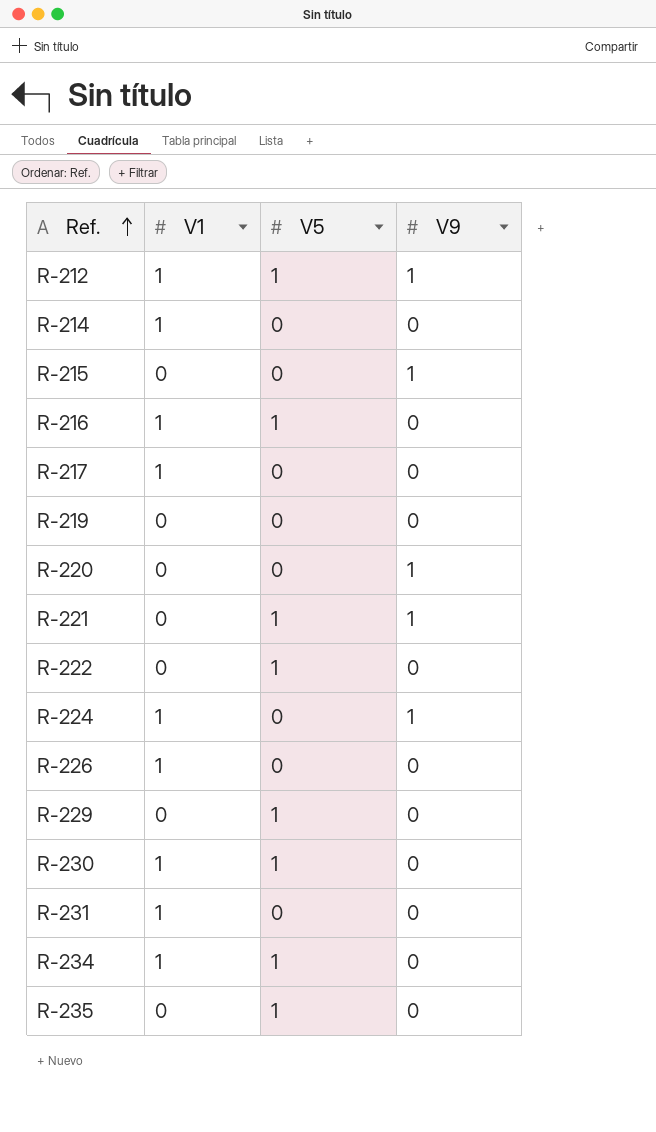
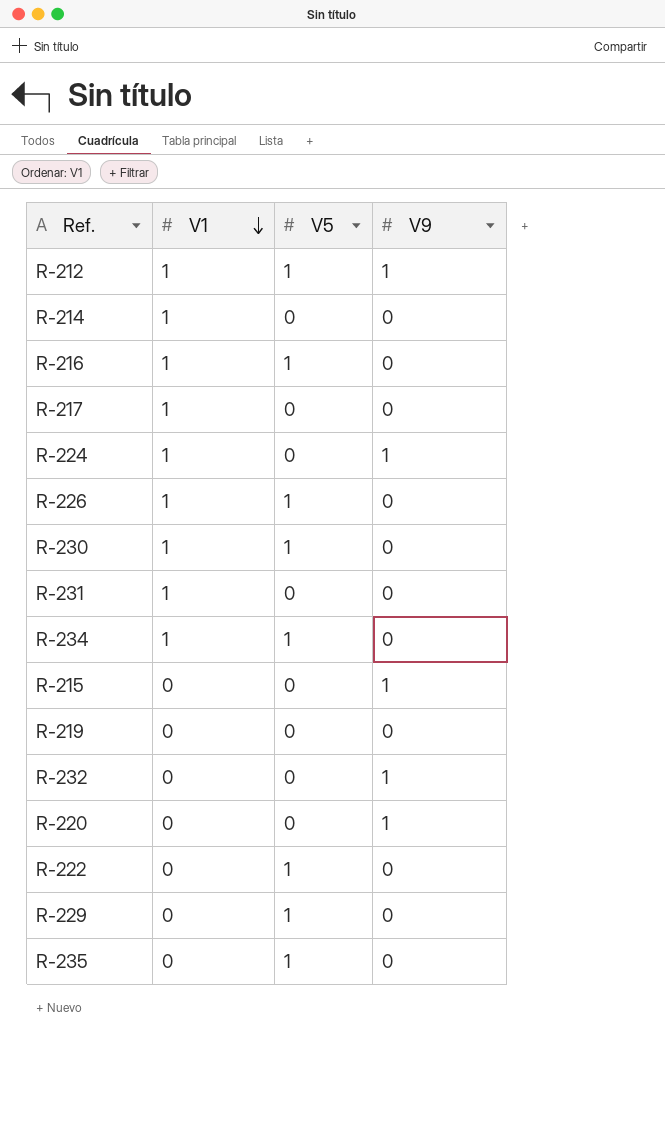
row order: Ref. ascending -> V1 descending
row R-221: 0 | 1 | 1 -> none
R-226 | V5: 0 -> 1
row R-232: none -> 0 | 0 | 1

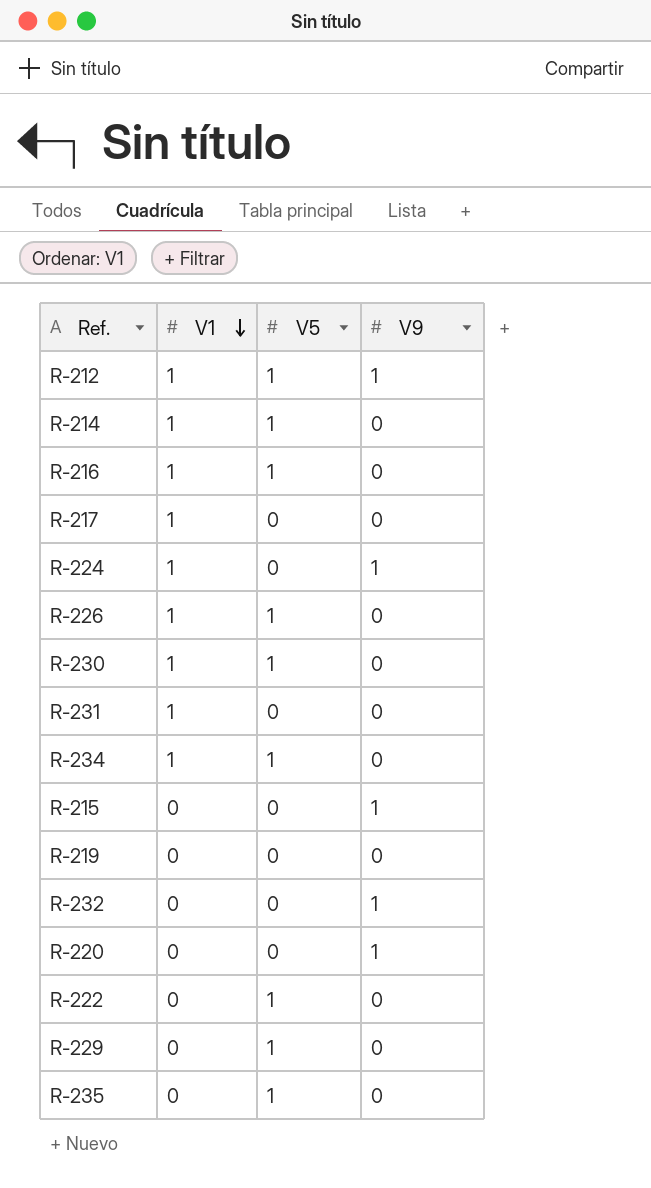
R-214 | V5: 0 -> 1

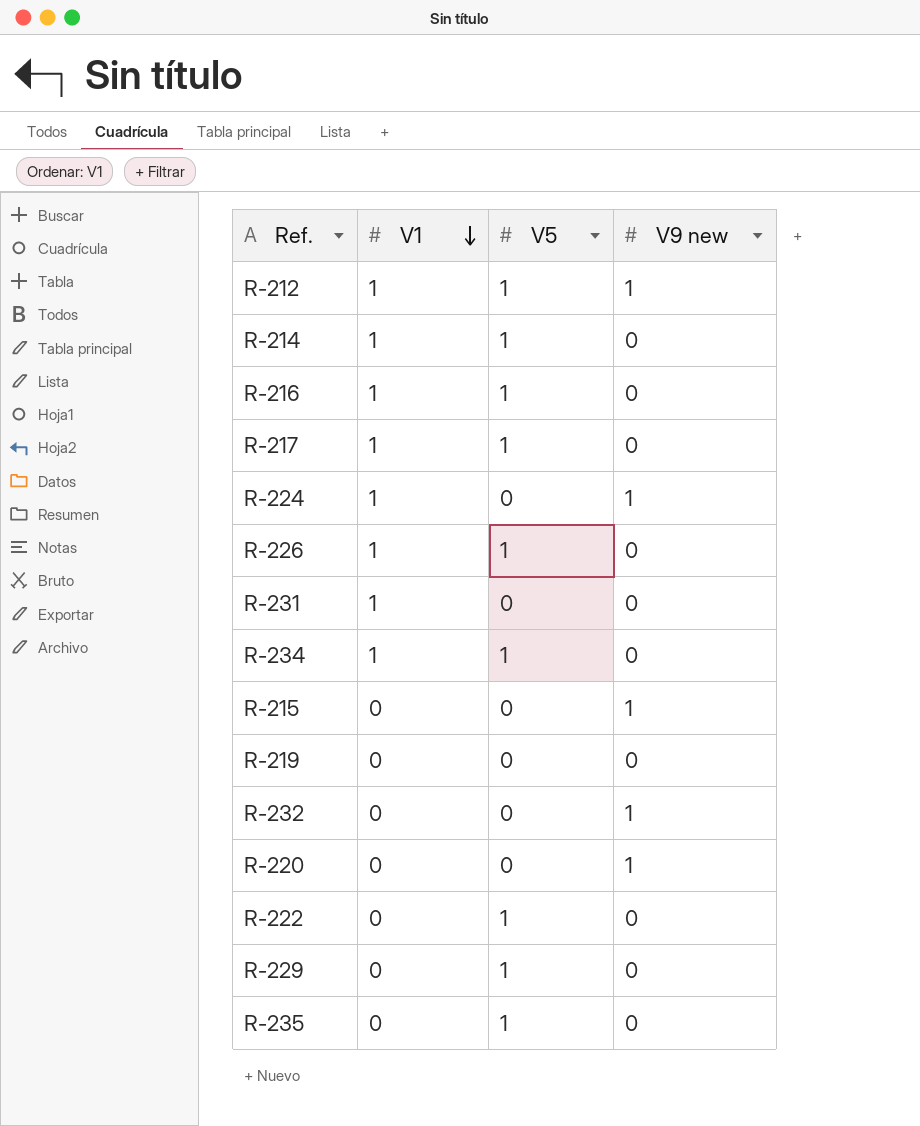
column name: V9 -> V9 new
row R-230: 1 | 1 | 0 -> none
R-217 | V5: 0 -> 1

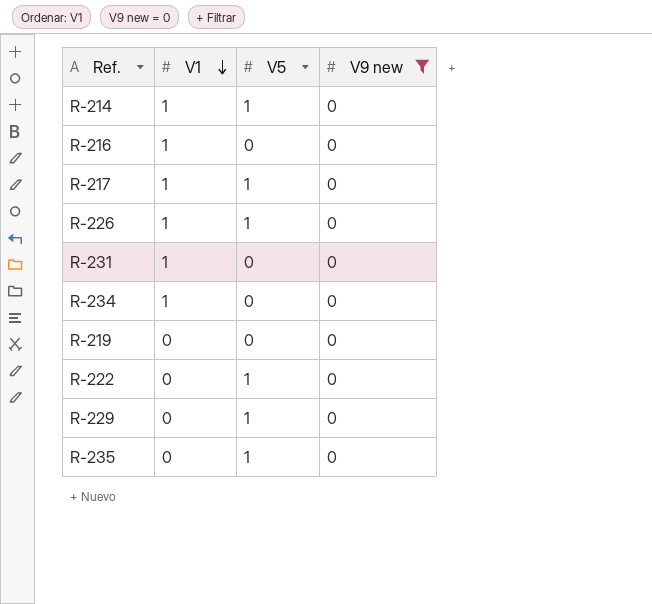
filter: none -> V9 new = 0
R-216 | V5: 1 -> 0
R-234 | V5: 1 -> 0

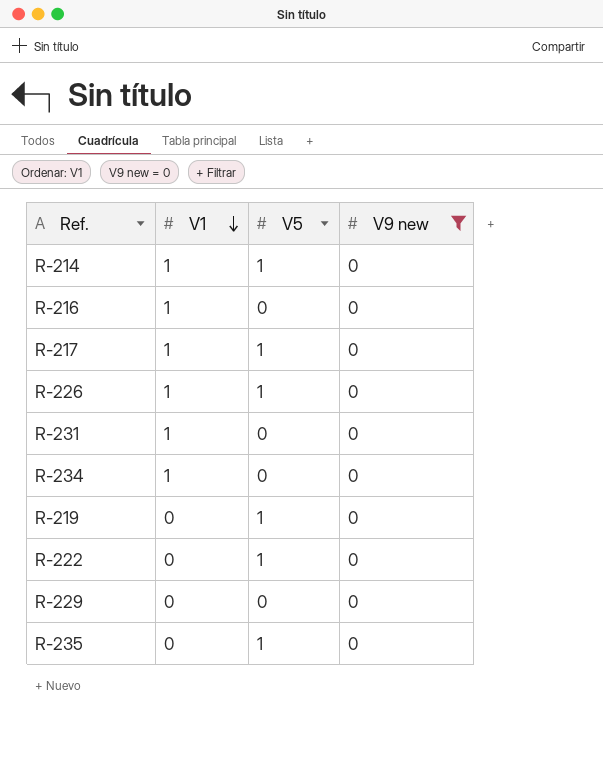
R-219 | V5: 0 -> 1
R-229 | V5: 1 -> 0

